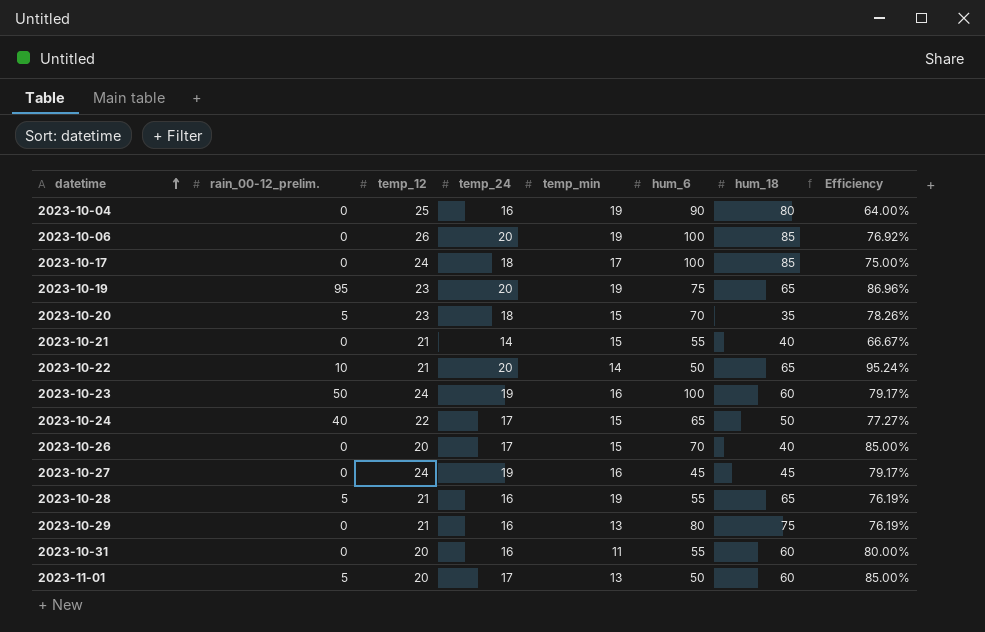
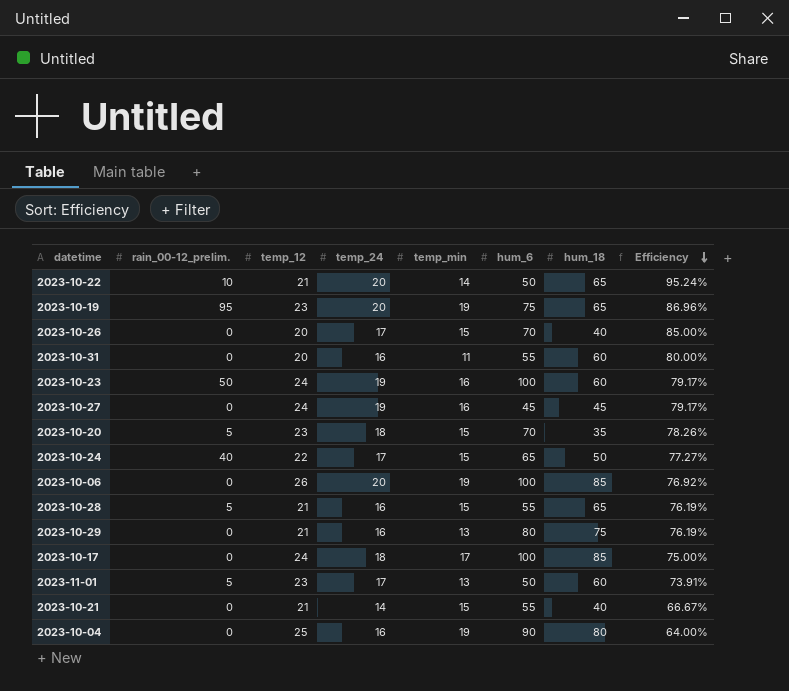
row order: datetime ascending -> Efficiency descending
2023-10-28 | temp_min: 19 -> 15
2023-11-01 | temp_12: 20 -> 23
2023-11-01 | Efficiency: 85.00% -> 73.91%

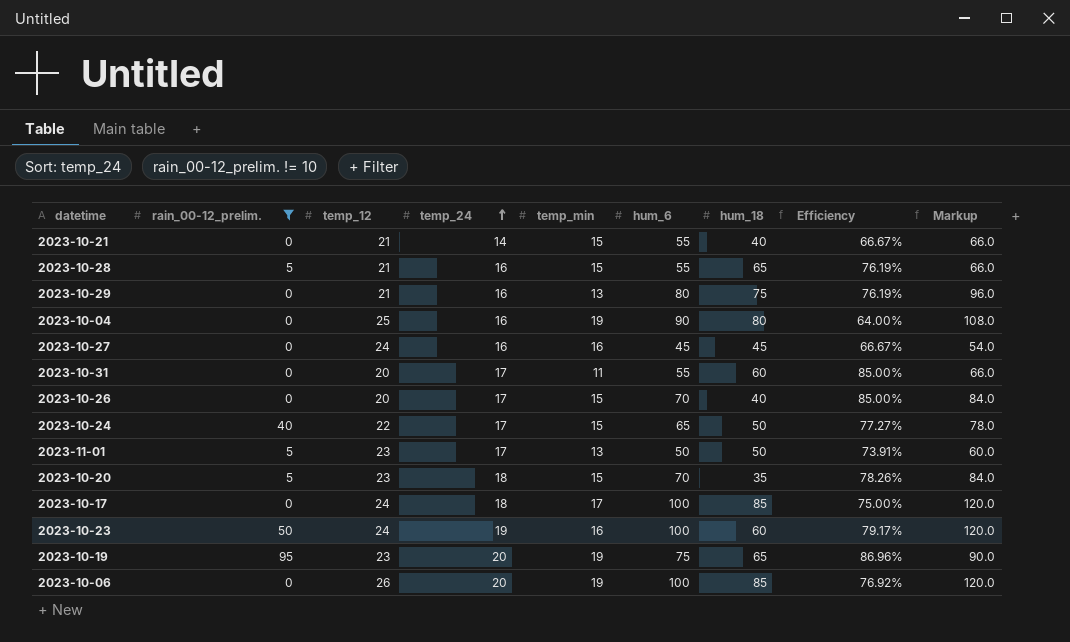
filter: none -> rain_00-12_prelim. != 10
row order: Efficiency descending -> temp_24 ascending
column Markup | formula: none -> [hum_6] * 1.2
2023-10-27 | temp_24: 19 -> 16
2023-10-27 | Efficiency: 79.17% -> 66.67%
2023-10-31 | temp_24: 16 -> 17
2023-10-31 | Efficiency: 80.00% -> 85.00%
2023-11-01 | hum_18: 60 -> 50

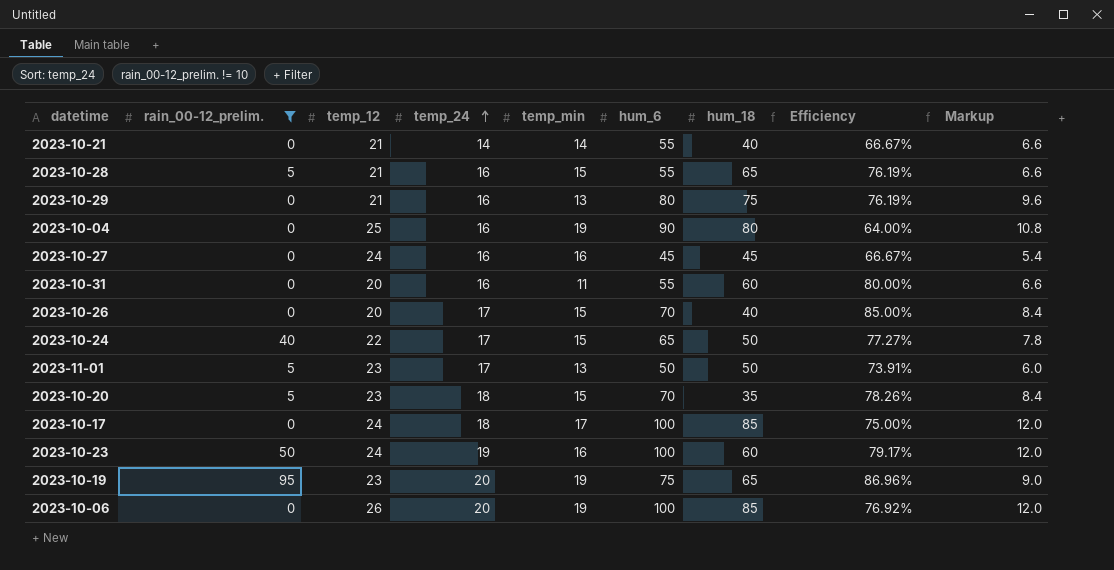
column Markup | formula: [hum_6] * 1.2 -> [hum_6] * 0.12
2023-10-21 | temp_min: 15 -> 14
2023-10-31 | temp_24: 17 -> 16
2023-10-31 | Efficiency: 85.00% -> 80.00%

